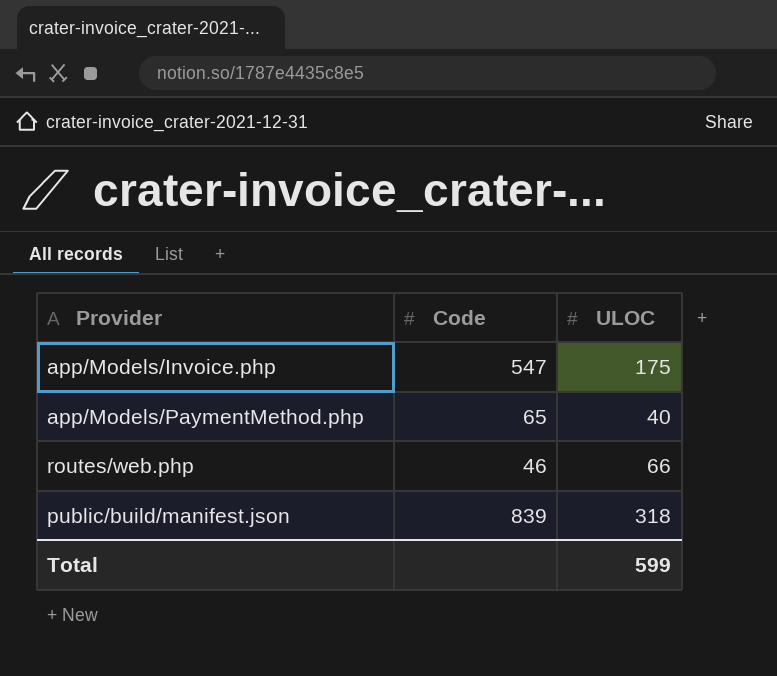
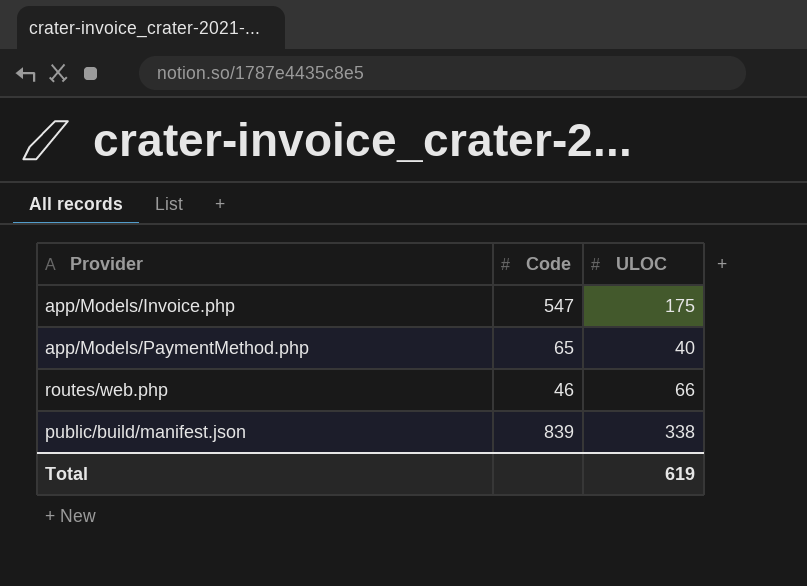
public/build/manifest.json | ULOC: 318 -> 338
Total | ULOC: 599 -> 619

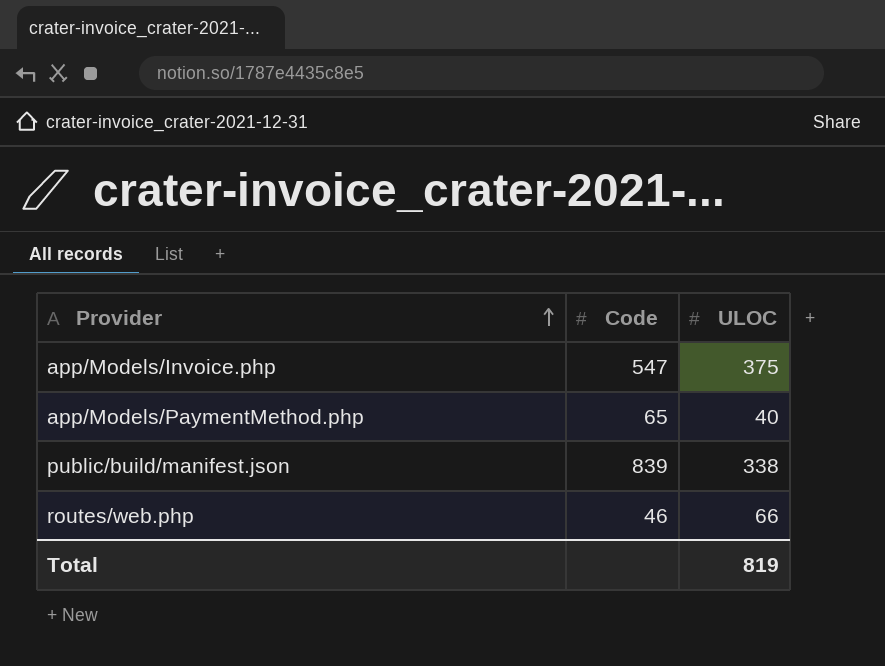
row order: none -> Provider ascending
app/Models/Invoice.php | ULOC: 175 -> 375
Total | ULOC: 619 -> 819

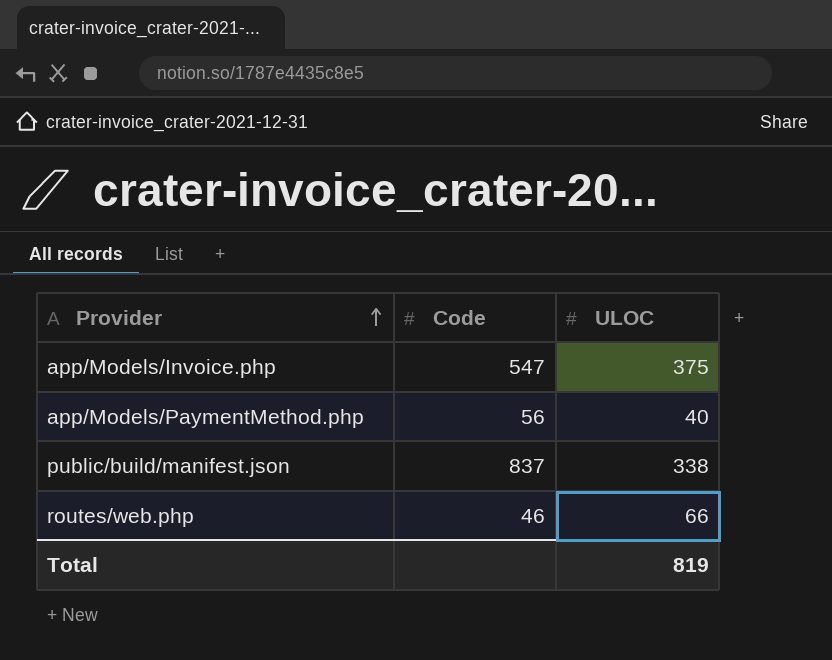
app/Models/PaymentMethod.php | Code: 65 -> 56
public/build/manifest.json | Code: 839 -> 837

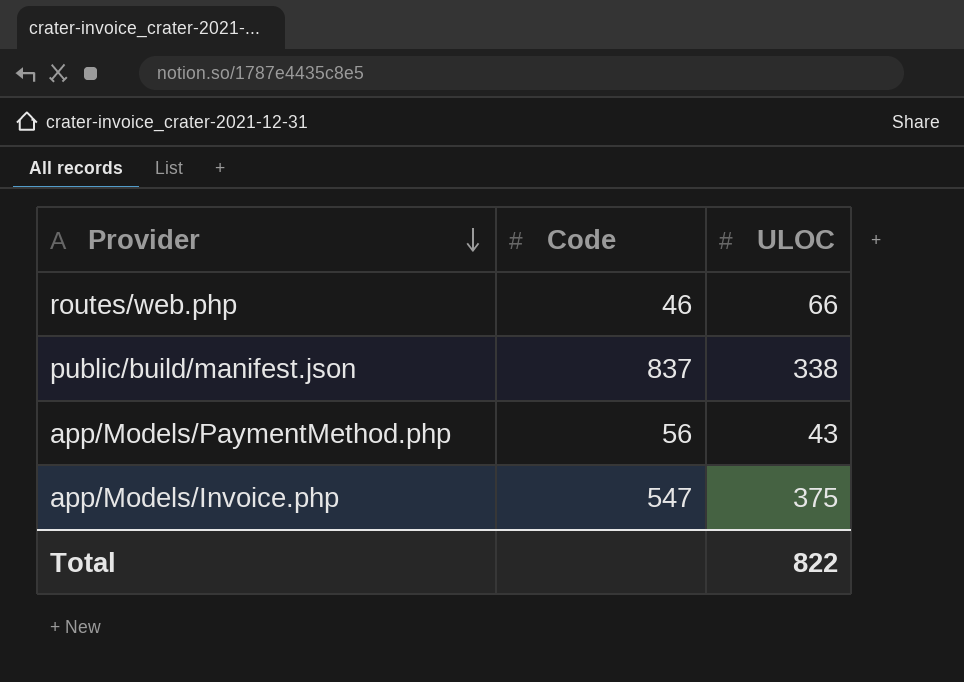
row order: Provider ascending -> Provider descending
app/Models/PaymentMethod.php | ULOC: 40 -> 43
Total | ULOC: 819 -> 822

